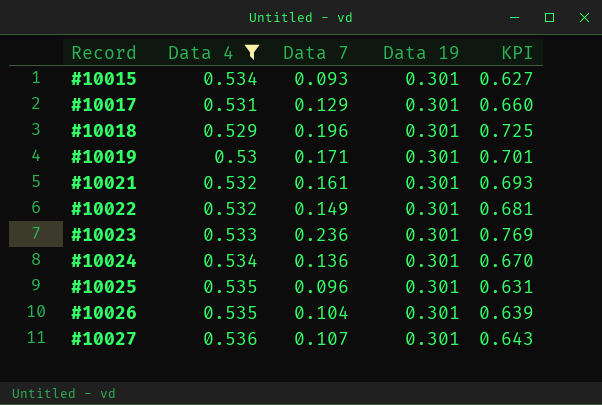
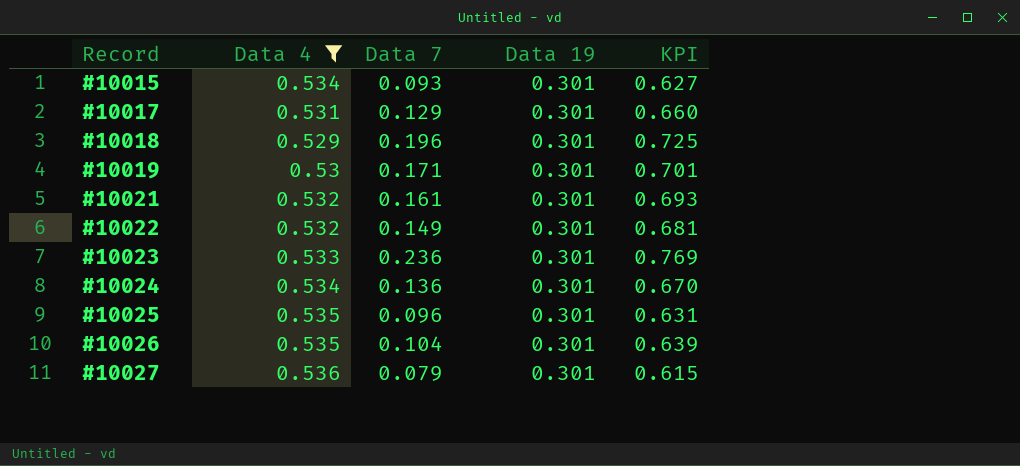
#10027 | Data 7: 0.107 -> 0.079
#10027 | KPI: 0.643 -> 0.615

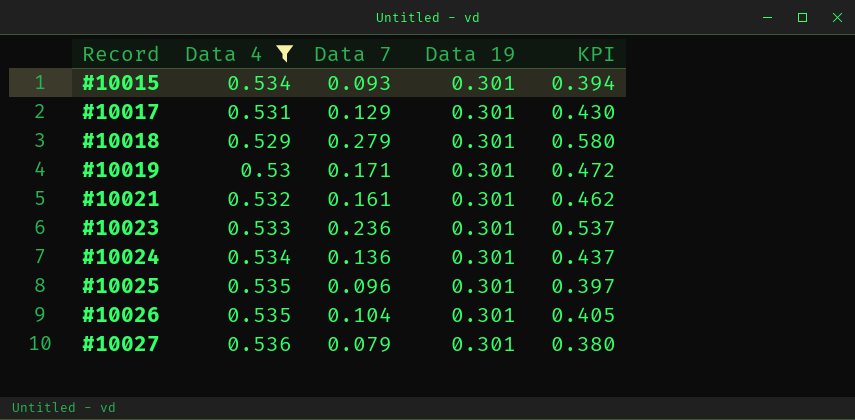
column KPI | formula: [Data 4] + [Data 7] -> [Data 7] + [Data 19]
row #10022: 0.532 | 0.149 | 0.301 | 0.681 -> none
#10018 | Data 7: 0.196 -> 0.279

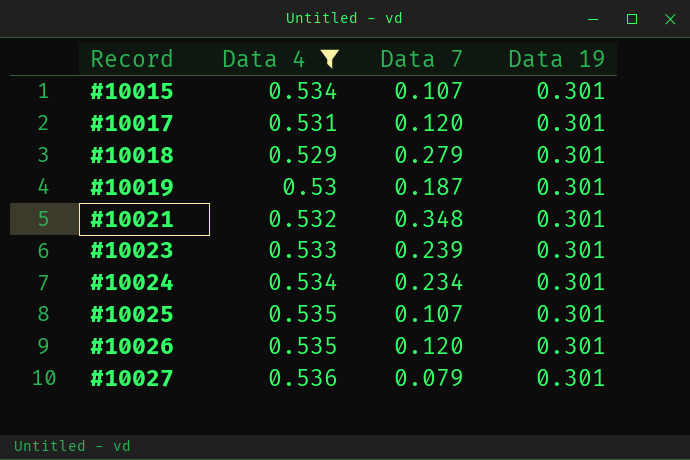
column KPI | formula: [Data 7] + [Data 19] -> none
#10015 | Data 7: 0.093 -> 0.107
#10017 | Data 7: 0.129 -> 0.120
#10019 | Data 7: 0.171 -> 0.187
#10021 | Data 7: 0.161 -> 0.348
#10023 | Data 7: 0.236 -> 0.239
#10024 | Data 7: 0.136 -> 0.234
#10025 | Data 7: 0.096 -> 0.107
#10026 | Data 7: 0.104 -> 0.120

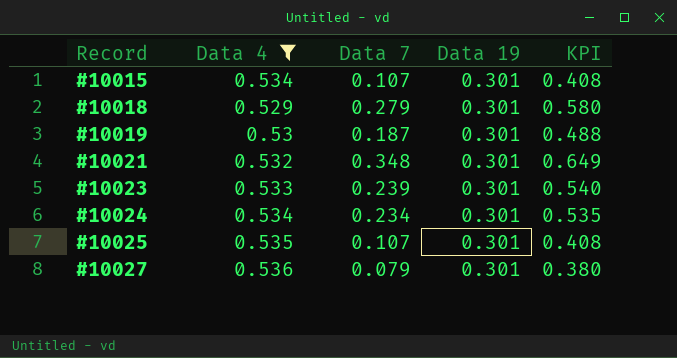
column KPI | formula: none -> [Data 7] + [Data 19]
row #10017: 0.531 | 0.120 | 0.301 -> none
row #10026: 0.535 | 0.120 | 0.301 -> none

